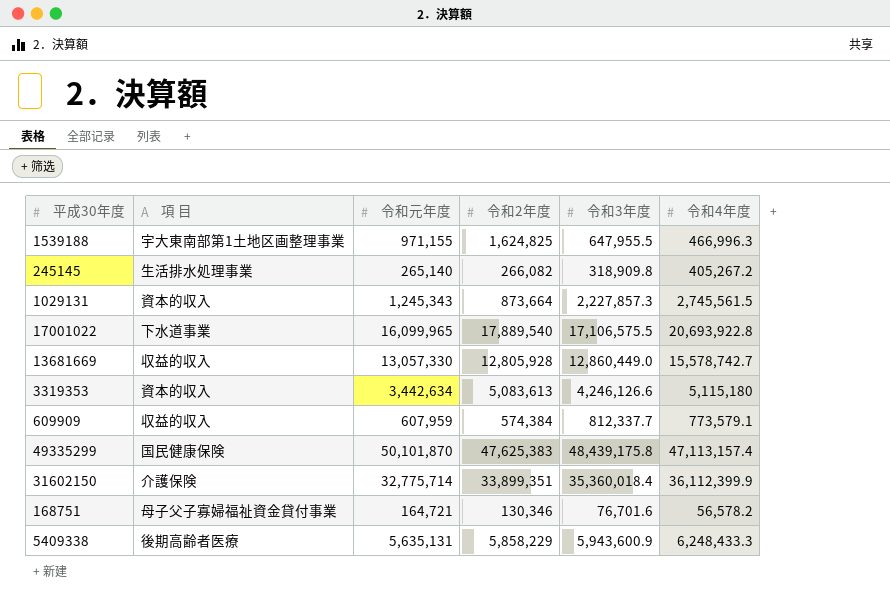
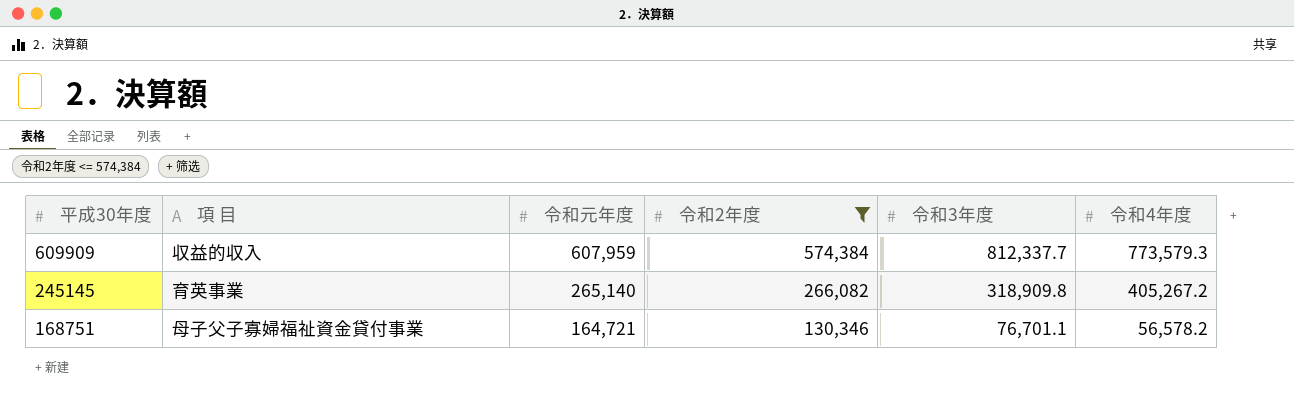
filter: none -> 令和2年度 <= 574,384
row order: none -> 平成30年度 descending
609909 | 令和4年度: 773,579.1 -> 773,579.3
245145 | 項 目: 生活排水処理事業 -> 育英事業
168751 | 令和3年度: 76,701.6 -> 76,701.1

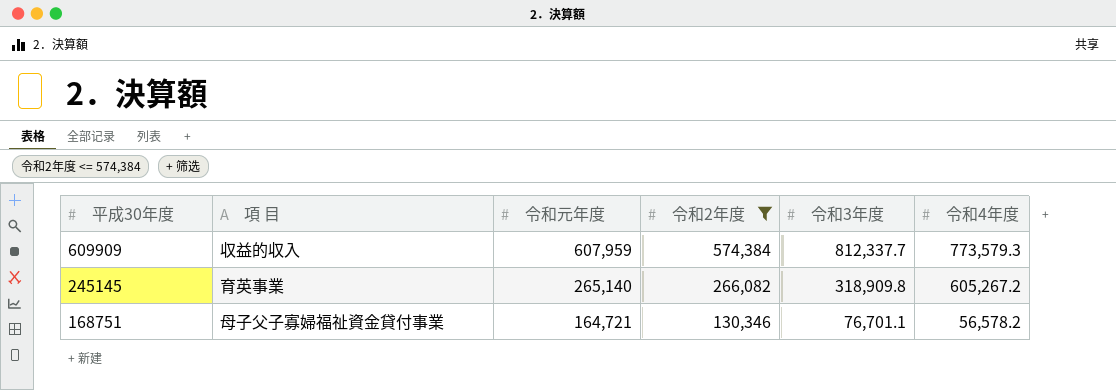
245145 | 令和4年度: 405,267.2 -> 605,267.2

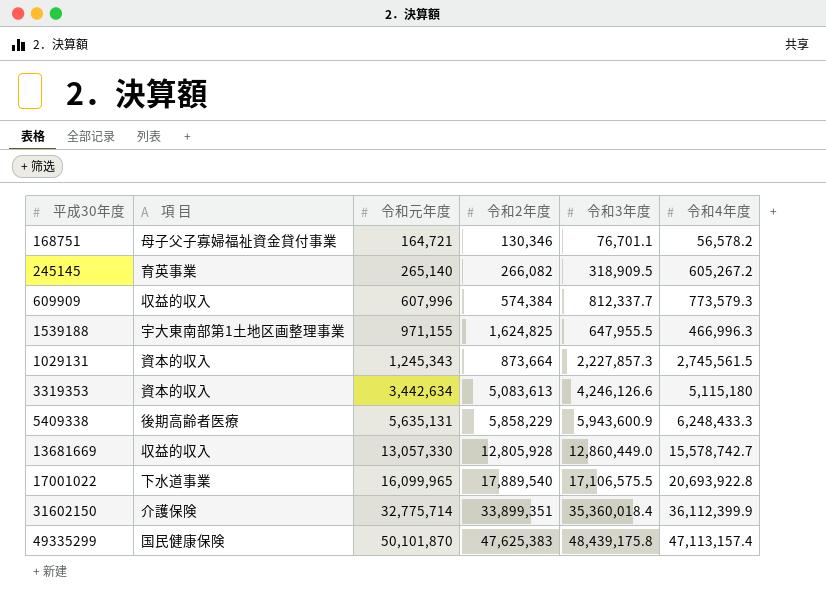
filter: 令和2年度 <= 574,384 -> none
row order: 平成30年度 descending -> 令和元年度 ascending
245145 | 令和3年度: 318,909.8 -> 318,909.5
609909 | 令和元年度: 607,959 -> 607,996

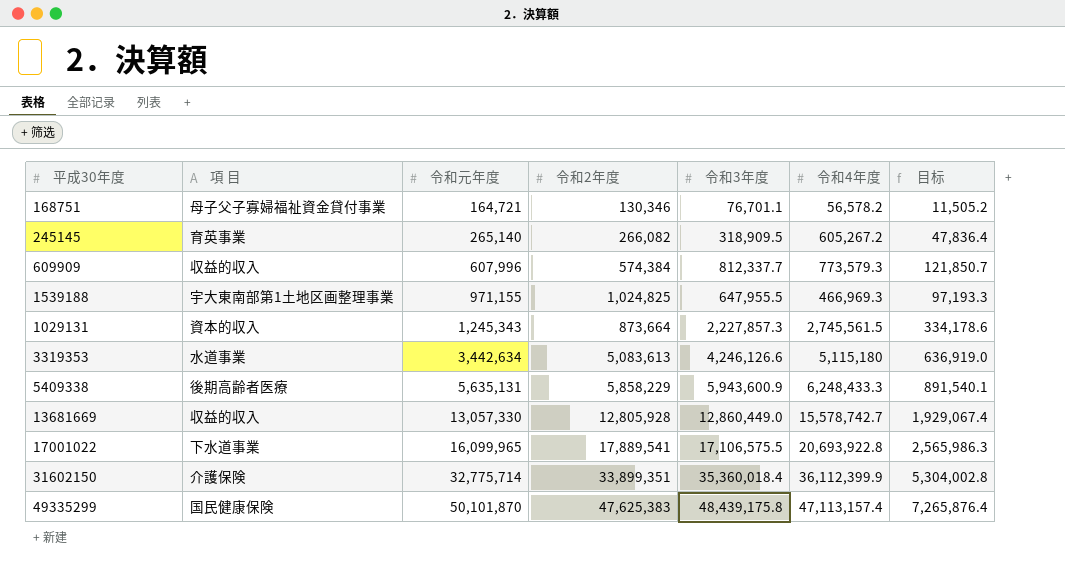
column 目标 | formula: none -> [令和3年度] * 0.15
1539188 | 令和2年度: 1,624,825 -> 1,024,825
1539188 | 令和4年度: 466,996.3 -> 466,969.3
3319353 | 項 目: 資本的収入 -> 水道事業
17001022 | 令和2年度: 17,889,540 -> 17,889,541

